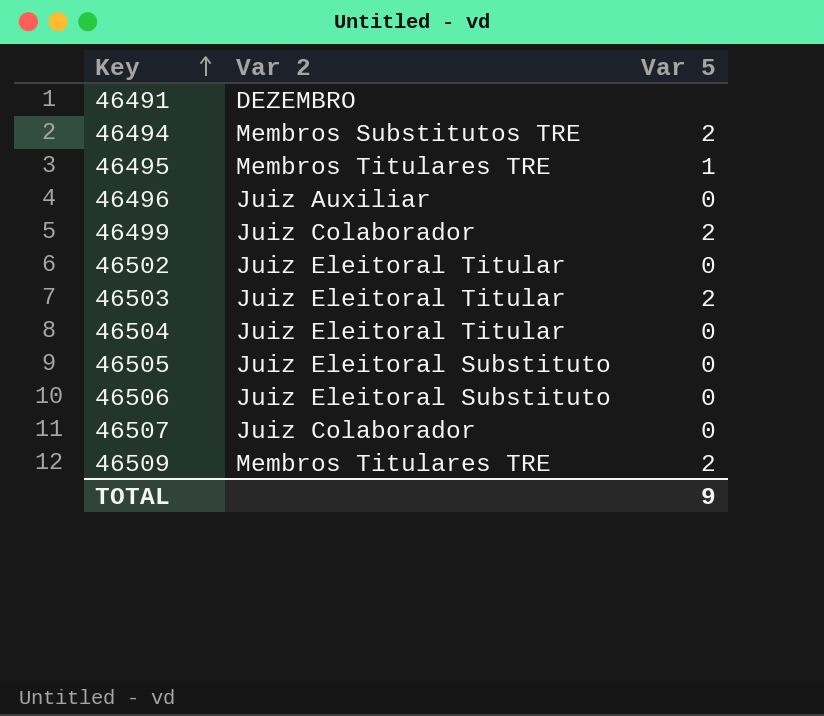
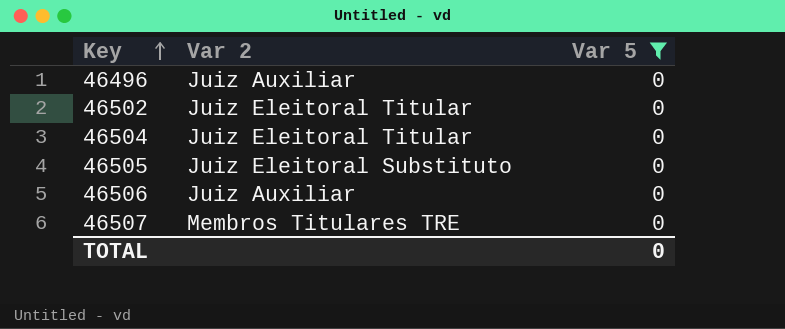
filter: none -> Var 5 = 0
46506 | Var 2: Juiz Eleitoral Substituto -> Juiz Auxiliar
46507 | Var 2: Juiz Colaborador -> Membros Titulares TRE
TOTAL | Var 5: 9 -> 0

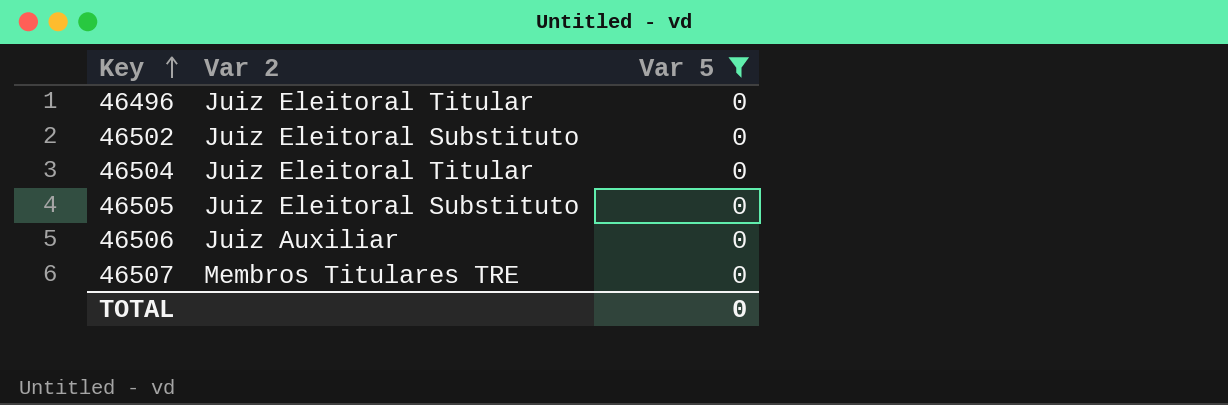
46496 | Var 2: Juiz Auxiliar -> Juiz Eleitoral Titular
46502 | Var 2: Juiz Eleitoral Titular -> Juiz Eleitoral Substituto

